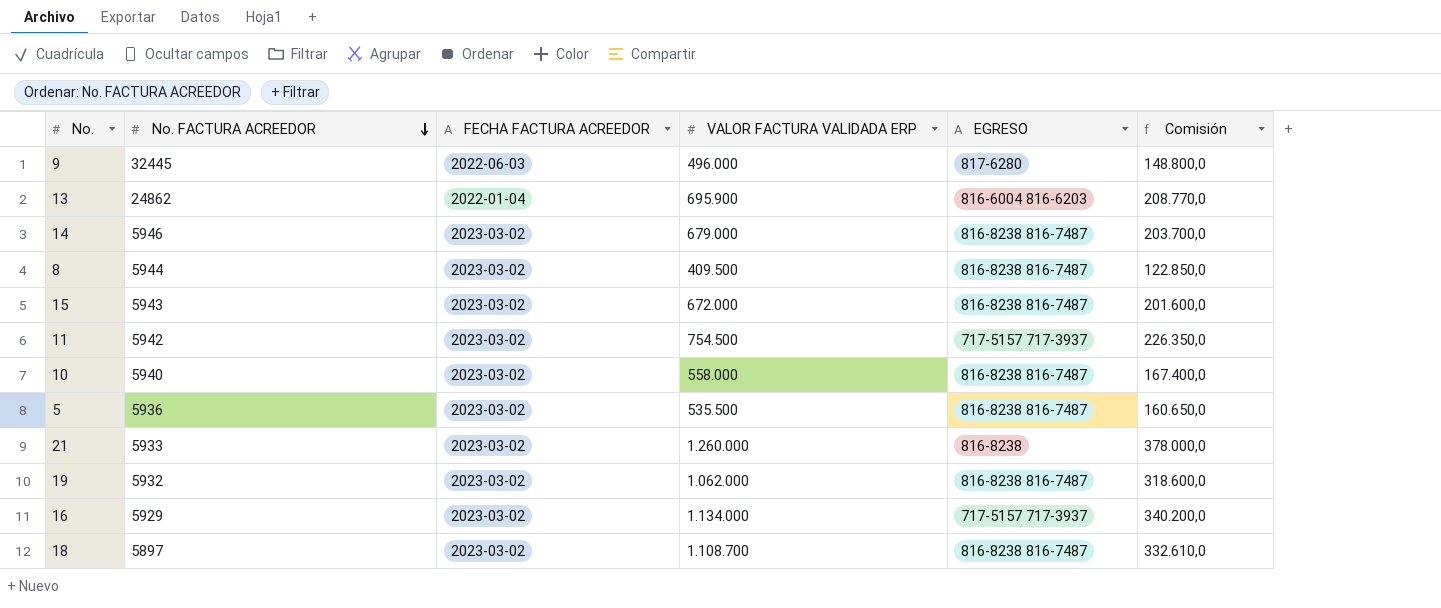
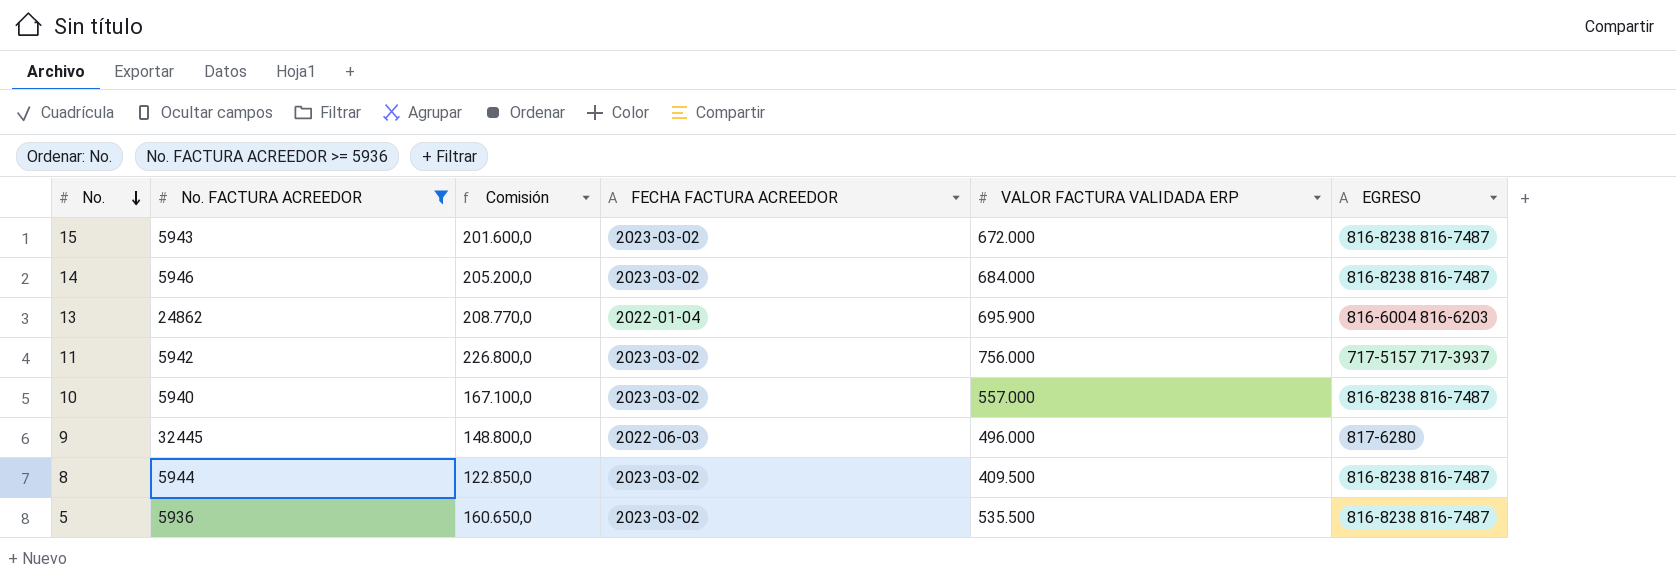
filter: none -> No. FACTURA ACREEDOR >= 5936
row order: No. FACTURA ACREEDOR descending -> No. descending
column Comisión | position: 6 -> 3
14 | Comisión: 203.700,0 -> 205.200,0
14 | VALOR FACTURA VALIDADA ERP: 679.000 -> 684.000
11 | Comisión: 226.350,0 -> 226.800,0
11 | VALOR FACTURA VALIDADA ERP: 754.500 -> 756.000
10 | Comisión: 167.400,0 -> 167.100,0
10 | VALOR FACTURA VALIDADA ERP: 558.000 -> 557.000

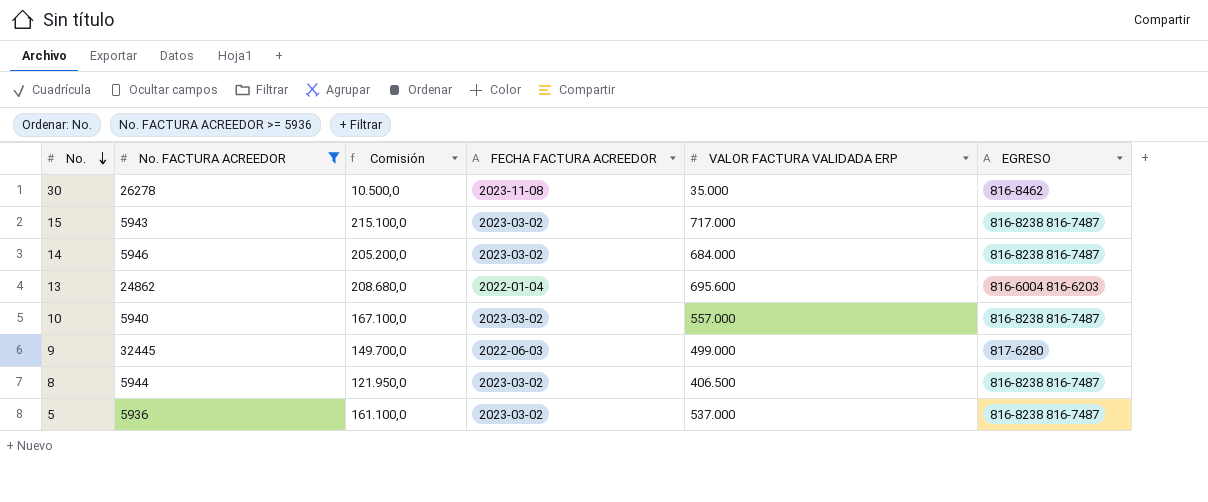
row 11: 5942 | 226.800,0 | 2023-03-02 | 756.000 | 717-5157 717-3937 -> none
row 30: none -> 26278 | 10.500,0 | 2023-11-08 | 35.000 | 816-8462
15 | Comisión: 201.600,0 -> 215.100,0
15 | VALOR FACTURA VALIDADA ERP: 672.000 -> 717.000
13 | Comisión: 208.770,0 -> 208.680,0
13 | VALOR FACTURA VALIDADA ERP: 695.900 -> 695.600
9 | Comisión: 148.800,0 -> 149.700,0
9 | VALOR FACTURA VALIDADA ERP: 496.000 -> 499.000
8 | Comisión: 122.850,0 -> 121.950,0
8 | VALOR FACTURA VALIDADA ERP: 409.500 -> 406.500
5 | Comisión: 160.650,0 -> 161.100,0
5 | VALOR FACTURA VALIDADA ERP: 535.500 -> 537.000

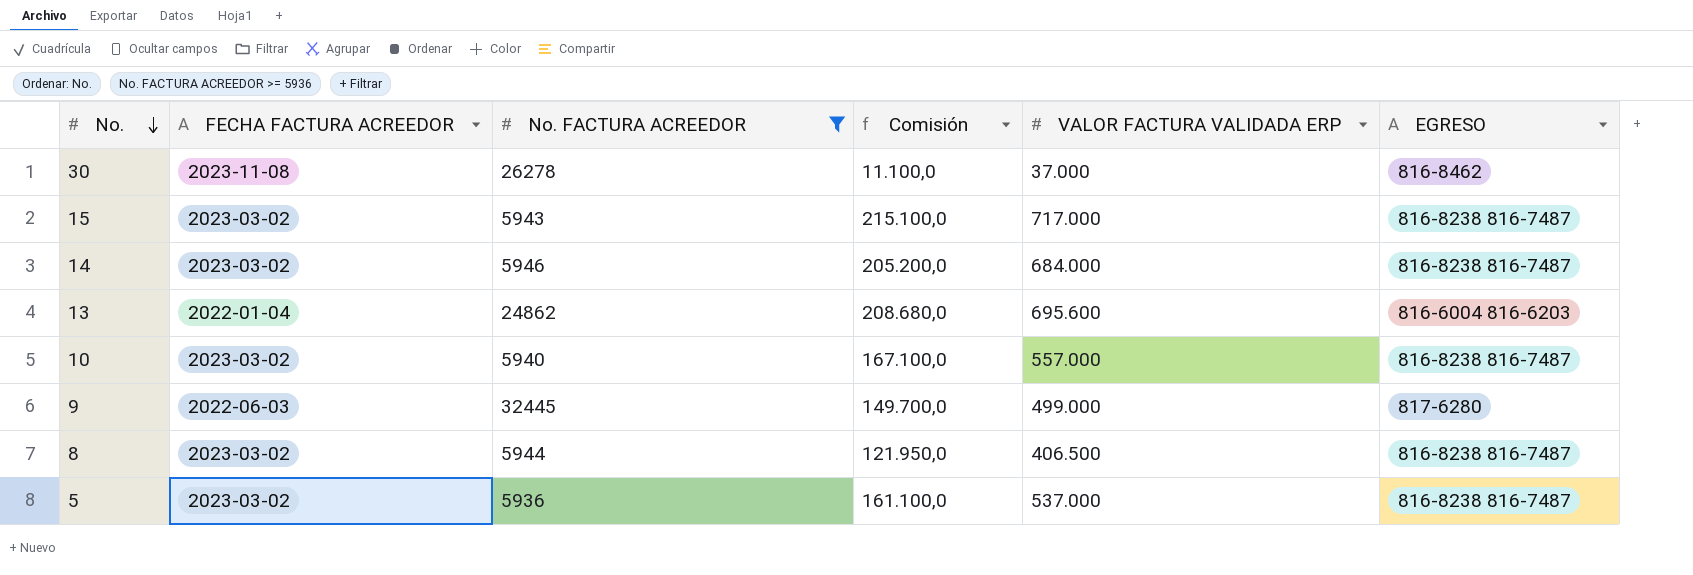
column FECHA FACTURA ACREEDOR | position: 4 -> 2
30 | Comisión: 10.500,0 -> 11.100,0
30 | VALOR FACTURA VALIDADA ERP: 35.000 -> 37.000

